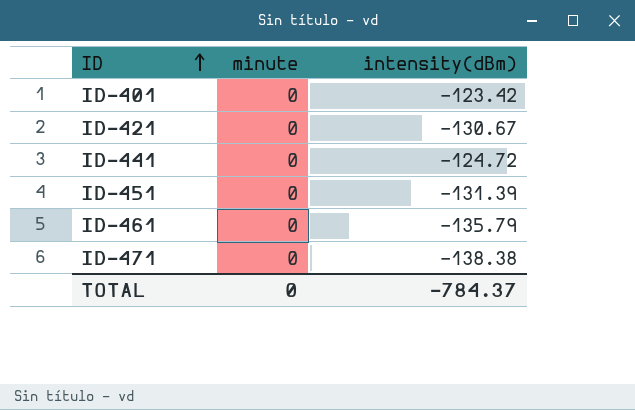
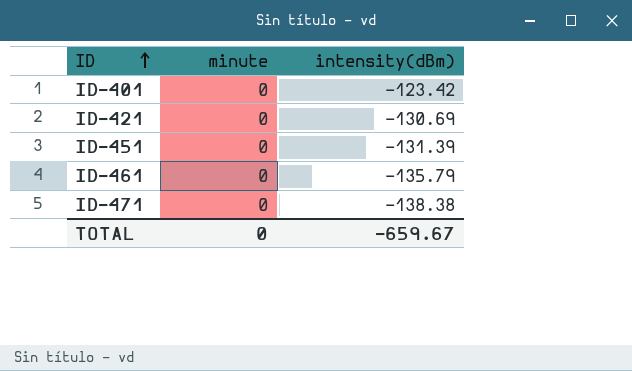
row ID-441: 0 | -124.72 -> none
ID-421 | intensity(dBm): -130.67 -> -130.69
TOTAL | intensity(dBm): -784.37 -> -659.67

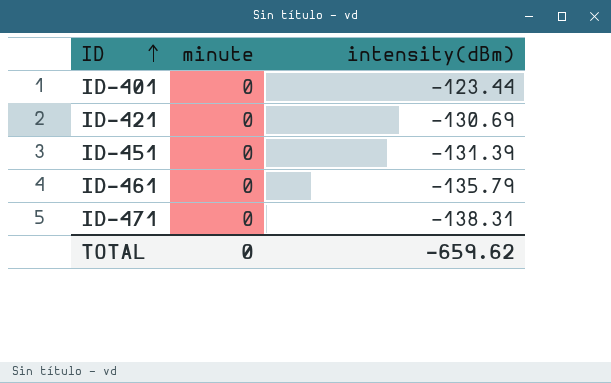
ID-401 | intensity(dBm): -123.42 -> -123.44
ID-471 | intensity(dBm): -138.38 -> -138.31
TOTAL | intensity(dBm): -659.67 -> -659.62

